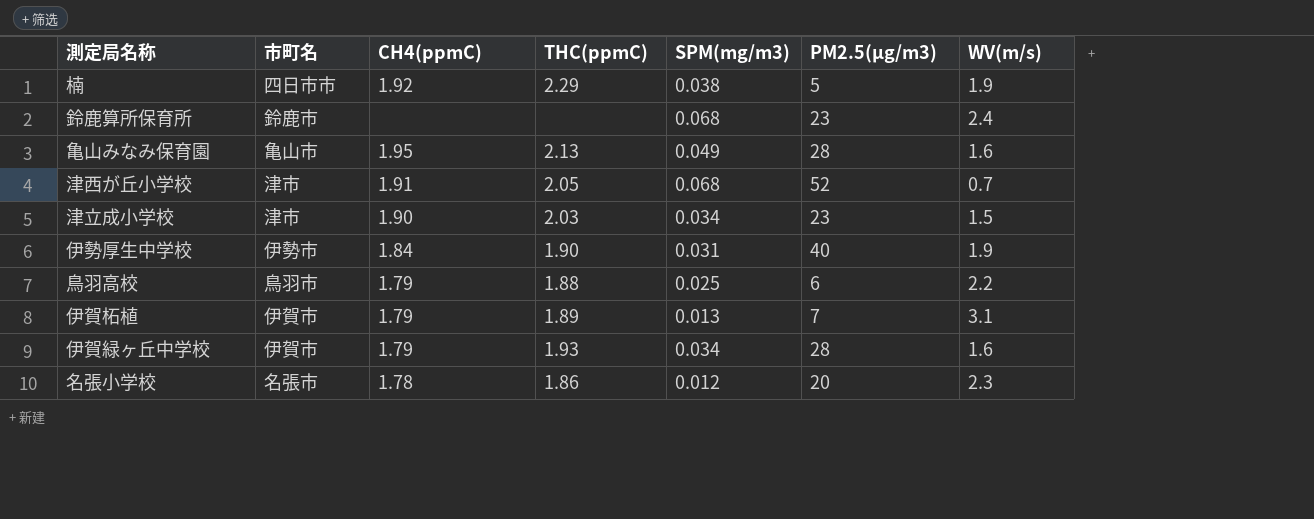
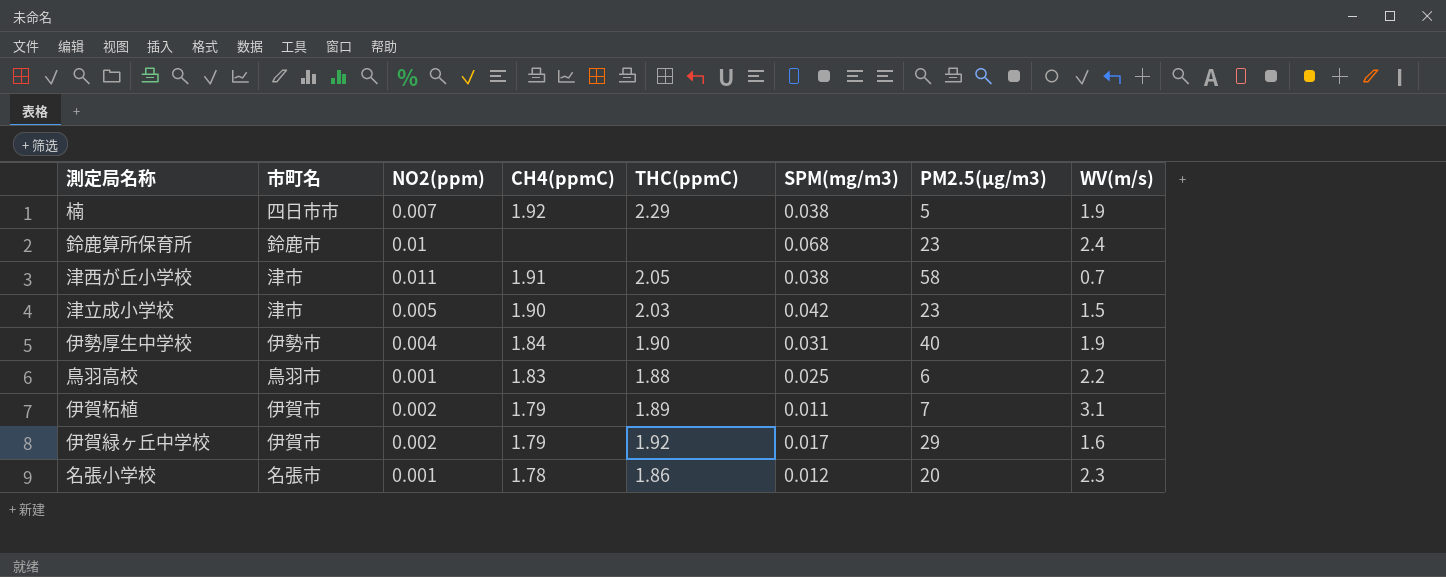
column NO2(ppm) | position: none -> 3
row 亀山みなみ保育園: 亀山市 | 1.95 | 2.13 | 0.049 | 28 | 1.6 -> none
津西が丘小学校 | SPM(mg/m3): 0.068 -> 0.038
津西が丘小学校 | PM2.5(μg/m3): 52 -> 58
津立成小学校 | SPM(mg/m3): 0.034 -> 0.042
鳥羽高校 | CH4(ppmC): 1.79 -> 1.83
伊賀柘植 | SPM(mg/m3): 0.013 -> 0.011
伊賀緑ヶ丘中学校 | THC(ppmC): 1.93 -> 1.92
伊賀緑ヶ丘中学校 | SPM(mg/m3): 0.034 -> 0.017
伊賀緑ヶ丘中学校 | PM2.5(μg/m3): 28 -> 29

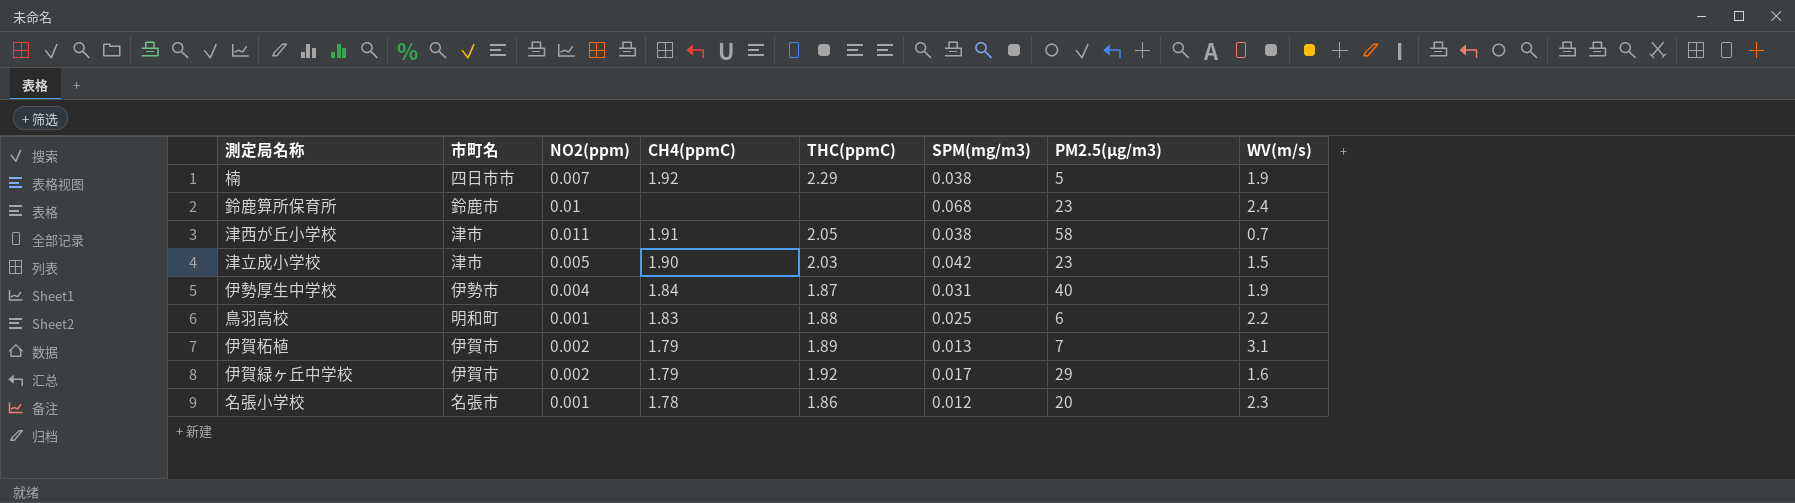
伊勢厚生中学校 | THC(ppmC): 1.90 -> 1.87
鳥羽高校 | 市町名: 鳥羽市 -> 明和町
伊賀柘植 | SPM(mg/m3): 0.011 -> 0.013

